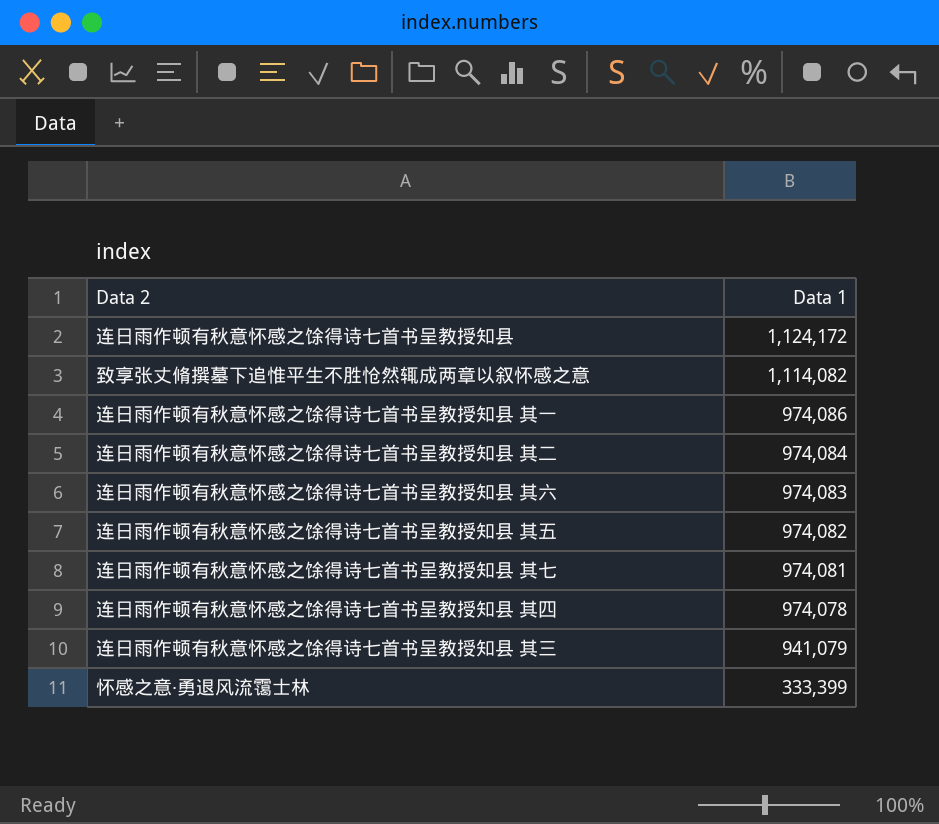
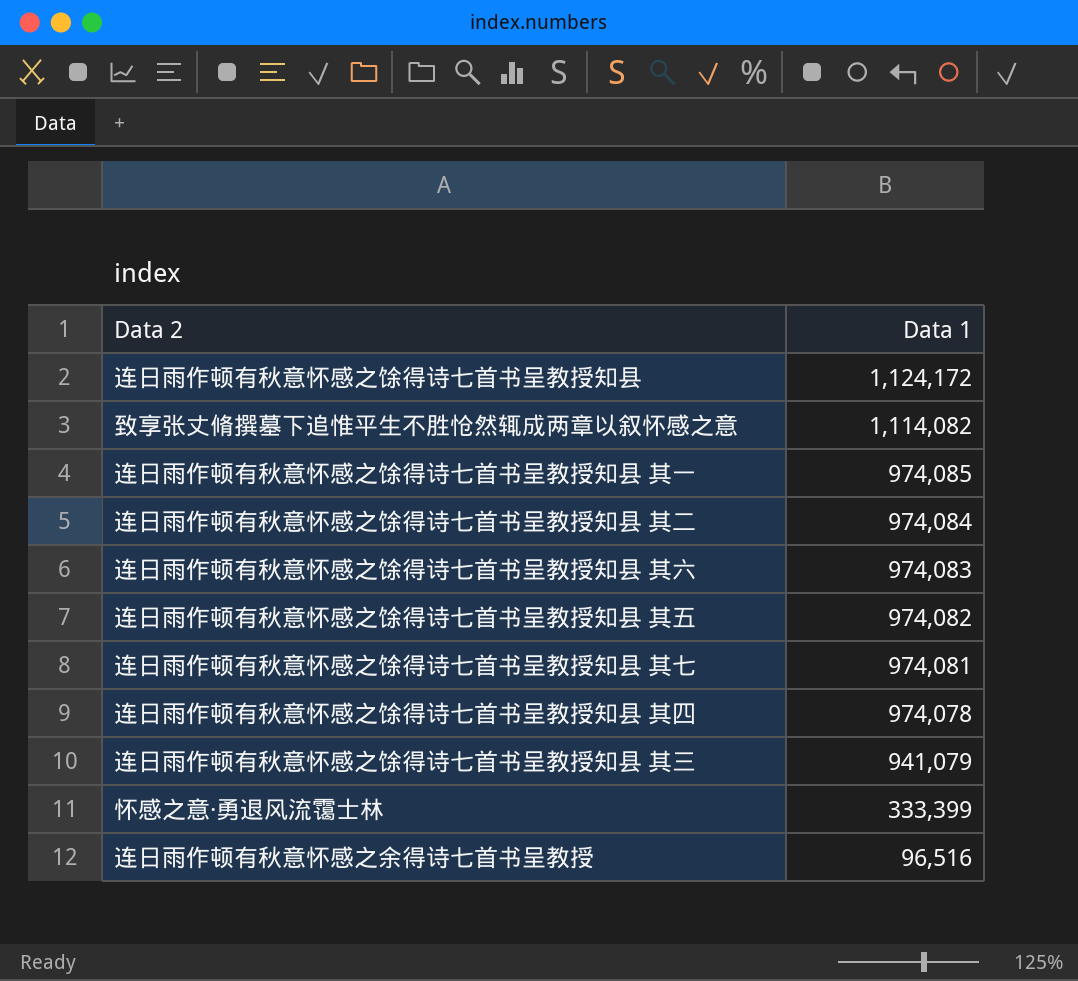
连日雨作顿有秋意怀感之馀得诗七首书呈教授知县 其一 | Data 1: 974,086 -> 974,085
row 连日雨作顿有秋意怀感之余得诗七首书呈教授: none -> 96,516

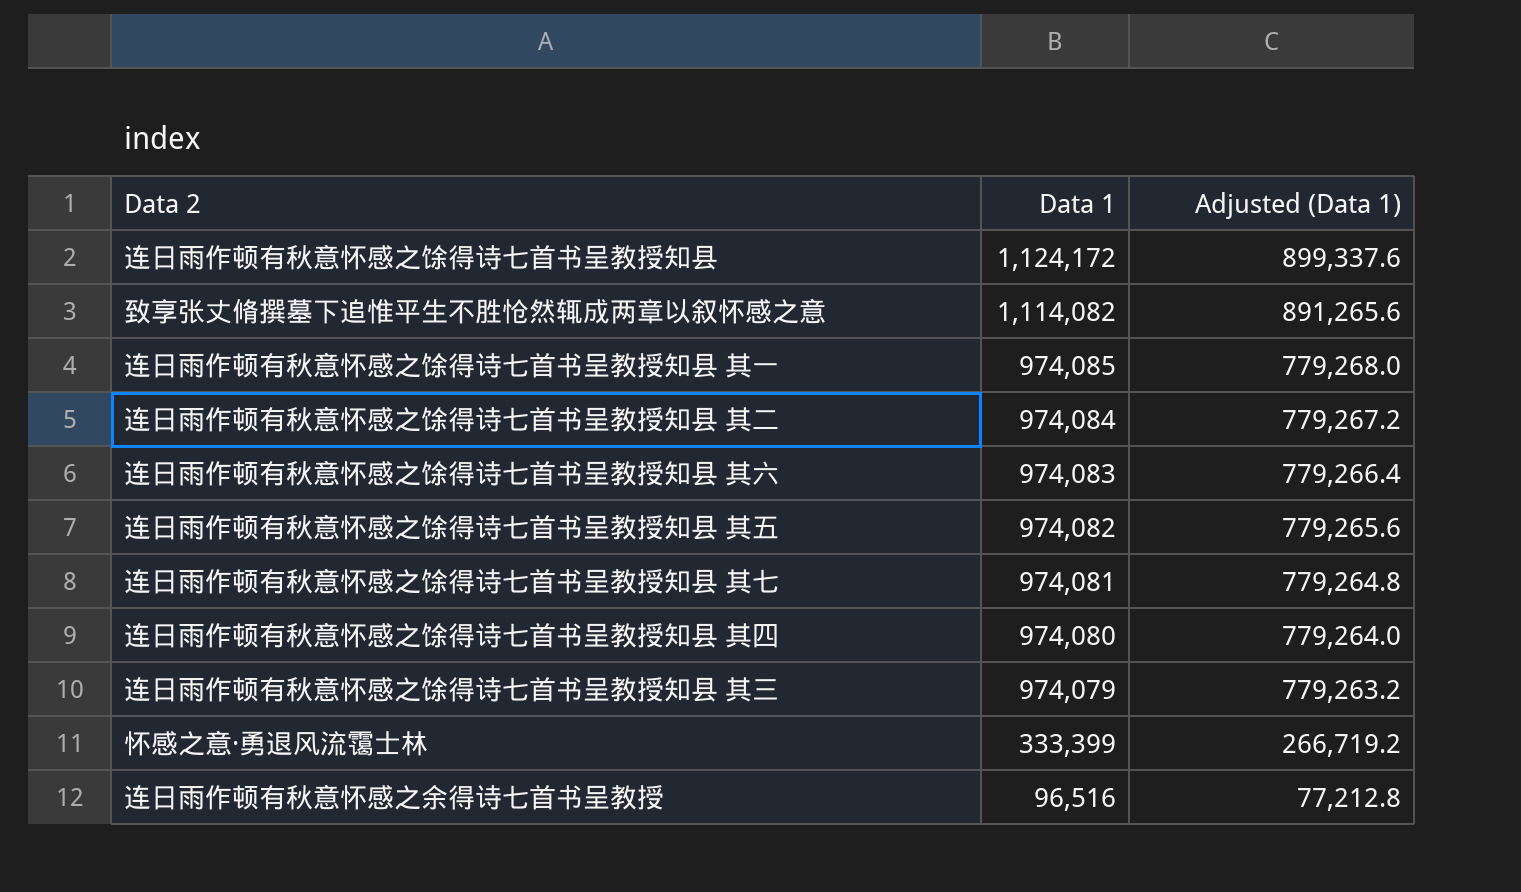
column Adjusted (Data 1) | formula: none -> [Data 1] * 0.8
连日雨作顿有秋意怀感之馀得诗七首书呈教授知县 其四 | Data 1: 974,078 -> 974,080
连日雨作顿有秋意怀感之馀得诗七首书呈教授知县 其三 | Data 1: 941,079 -> 974,079

